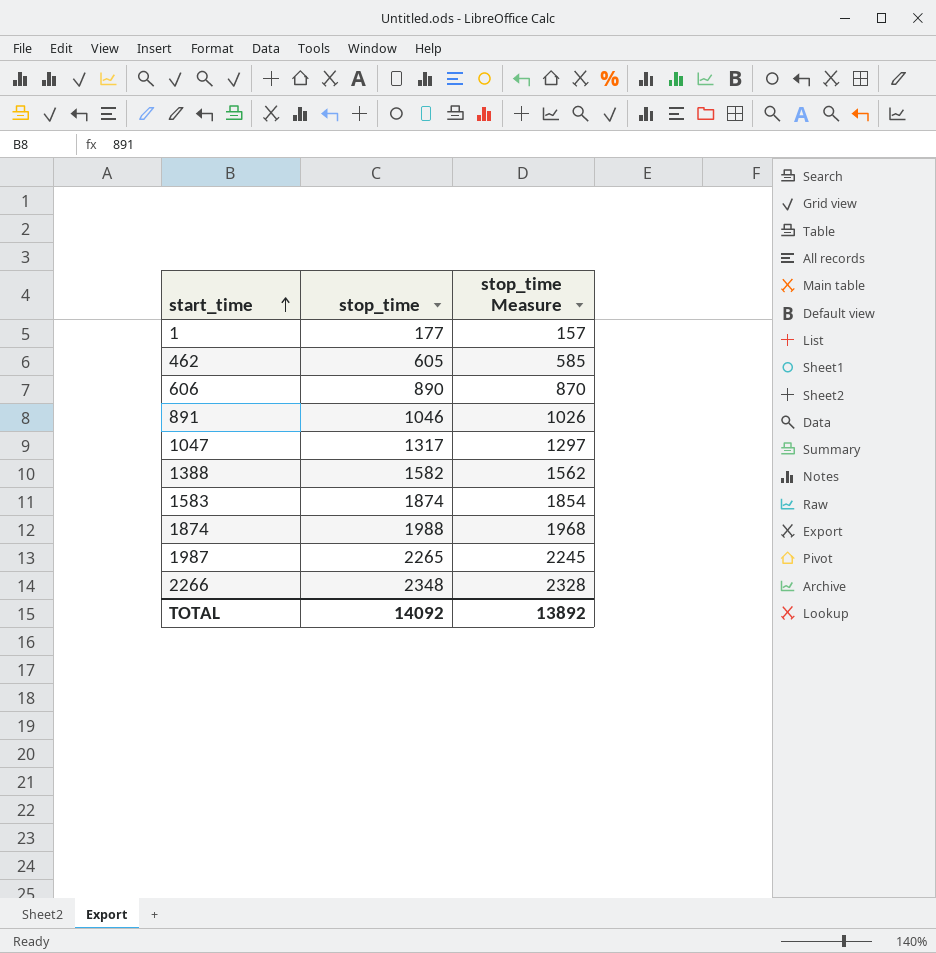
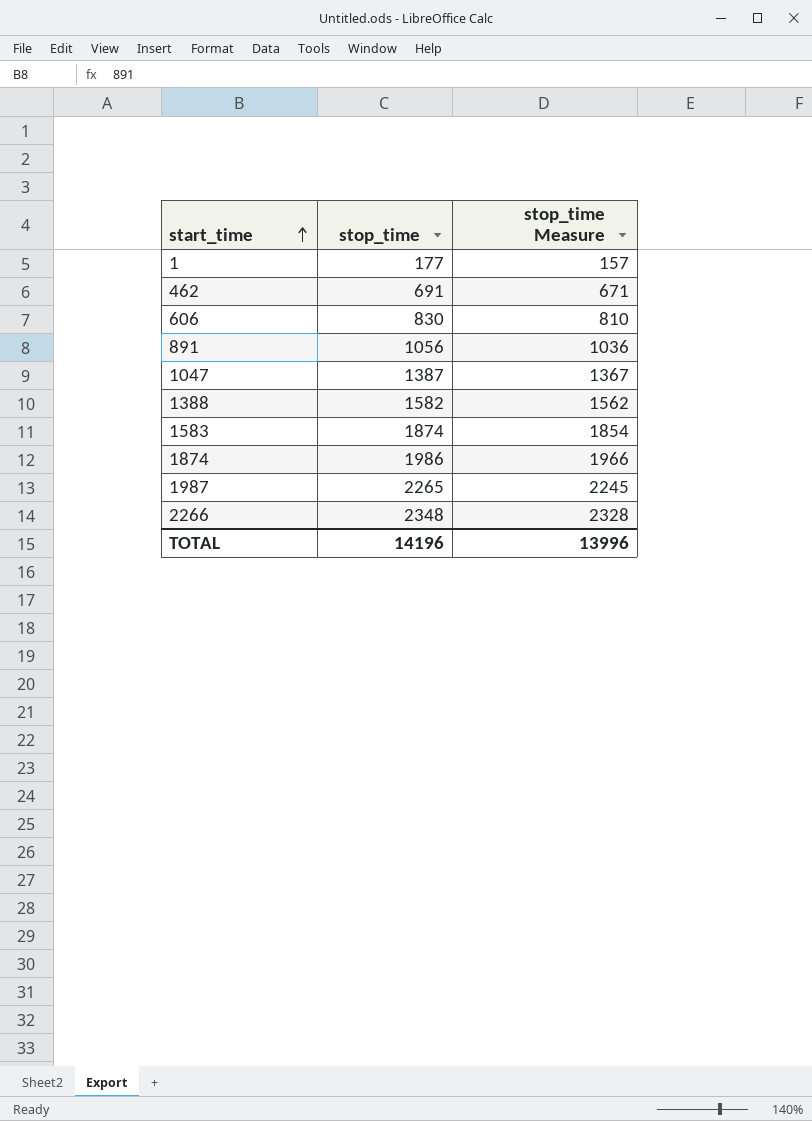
462 | stop_time: 605 -> 691
462 | stop_time Measure: 585 -> 671
606 | stop_time: 890 -> 830
606 | stop_time Measure: 870 -> 810
891 | stop_time: 1046 -> 1056
891 | stop_time Measure: 1026 -> 1036
1047 | stop_time: 1317 -> 1387
1047 | stop_time Measure: 1297 -> 1367
1874 | stop_time: 1988 -> 1986
1874 | stop_time Measure: 1968 -> 1966
TOTAL | stop_time: 14092 -> 14196
TOTAL | stop_time Measure: 13892 -> 13996

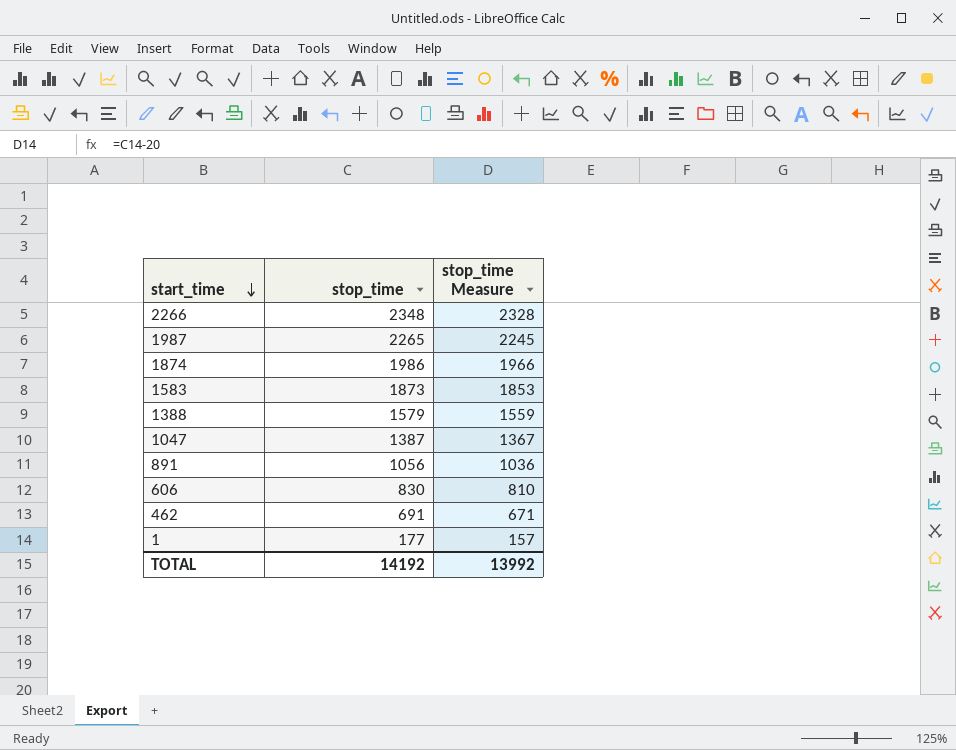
row order: start_time ascending -> start_time descending
1583 | stop_time: 1874 -> 1873
1583 | stop_time Measure: 1854 -> 1853
1388 | stop_time: 1582 -> 1579
1388 | stop_time Measure: 1562 -> 1559
TOTAL | stop_time: 14196 -> 14192
TOTAL | stop_time Measure: 13996 -> 13992

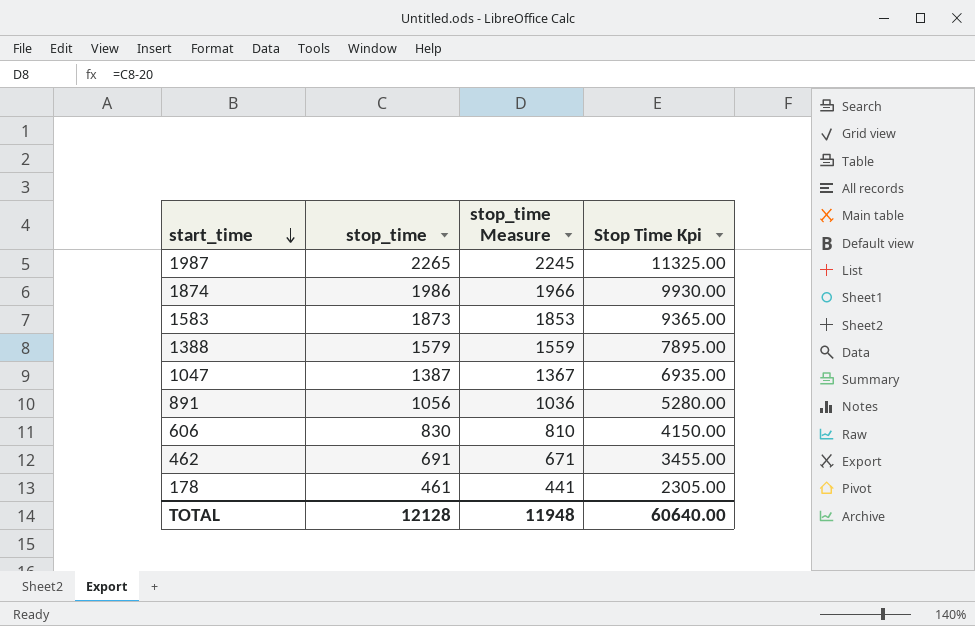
column Stop Time Kpi | formula: none -> [stop_time] * 5
row 2266: 2348 | 2328 -> none
row 1: 177 | 157 -> none
row 178: none -> 461 | 441 | 2305.00
TOTAL | stop_time: 14192 -> 12128
TOTAL | stop_time Measure: 13992 -> 11948

